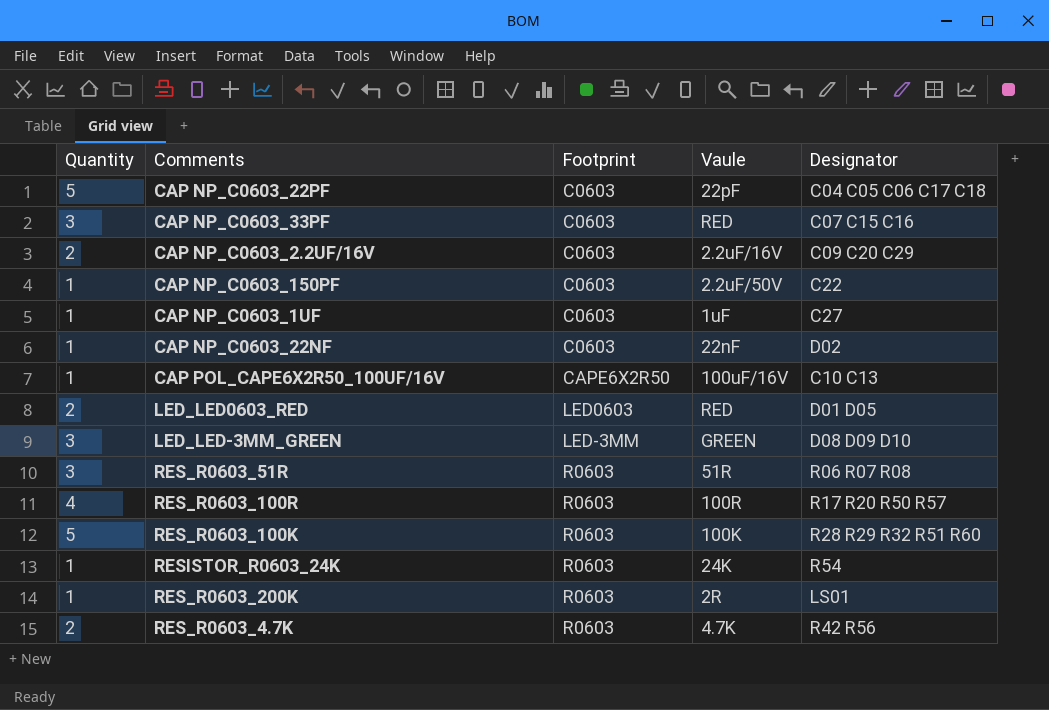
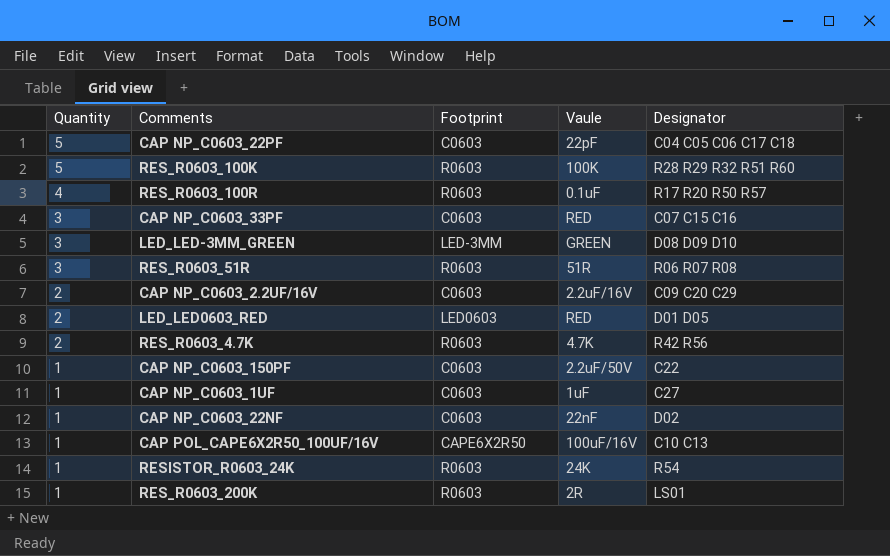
row order: Footprint ascending -> Quantity descending
RES_R0603_100R | Vaule: 100R -> 0.1uF

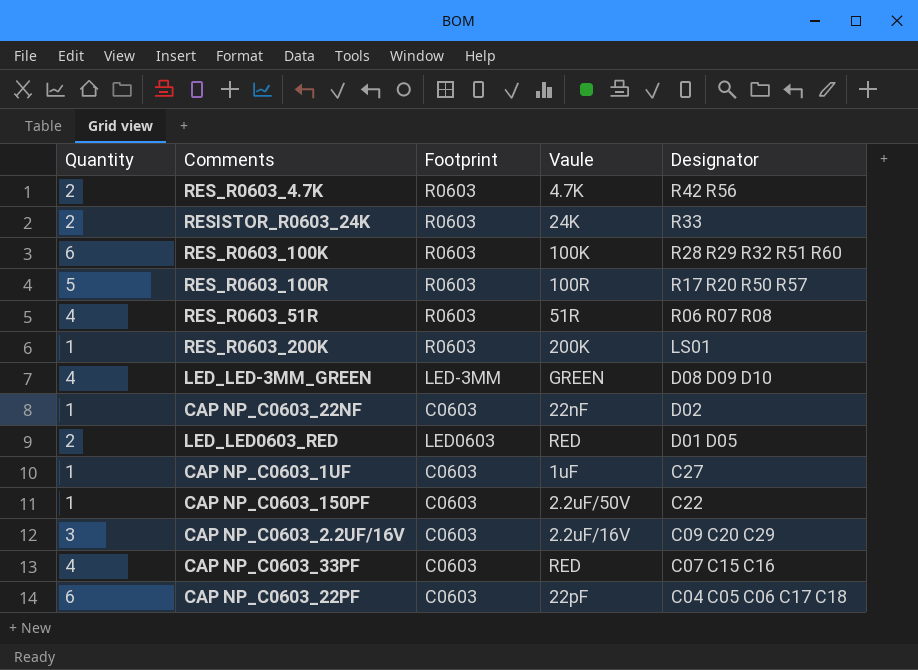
row order: Quantity descending -> Designator descending
row CAP POL_CAPE6X2R50_100UF/16V: 1 | CAPE6X2R50 | 100uF/16V | C10 C13 -> none
RESISTOR_R0603_24K | Quantity: 1 -> 2
RESISTOR_R0603_24K | Designator: R54 -> R33
RES_R0603_100K | Quantity: 5 -> 6
RES_R0603_100R | Quantity: 4 -> 5
RES_R0603_100R | Vaule: 0.1uF -> 100R
RES_R0603_51R | Quantity: 3 -> 4
RES_R0603_200K | Vaule: 2R -> 200K
LED_LED-3MM_GREEN | Quantity: 3 -> 4
CAP NP_C0603_2.2UF/16V | Quantity: 2 -> 3
CAP NP_C0603_33PF | Quantity: 3 -> 4
CAP NP_C0603_22PF | Quantity: 5 -> 6

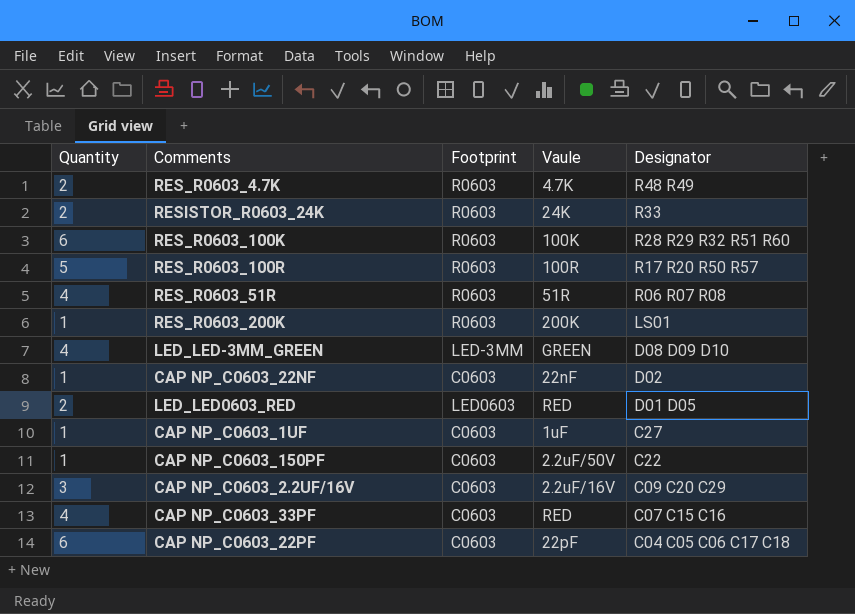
RES_R0603_4.7K | Designator: R42 R56 -> R48 R49

